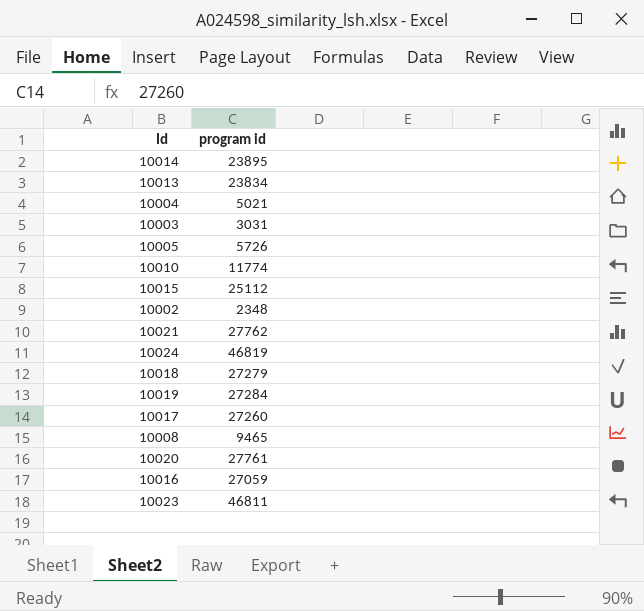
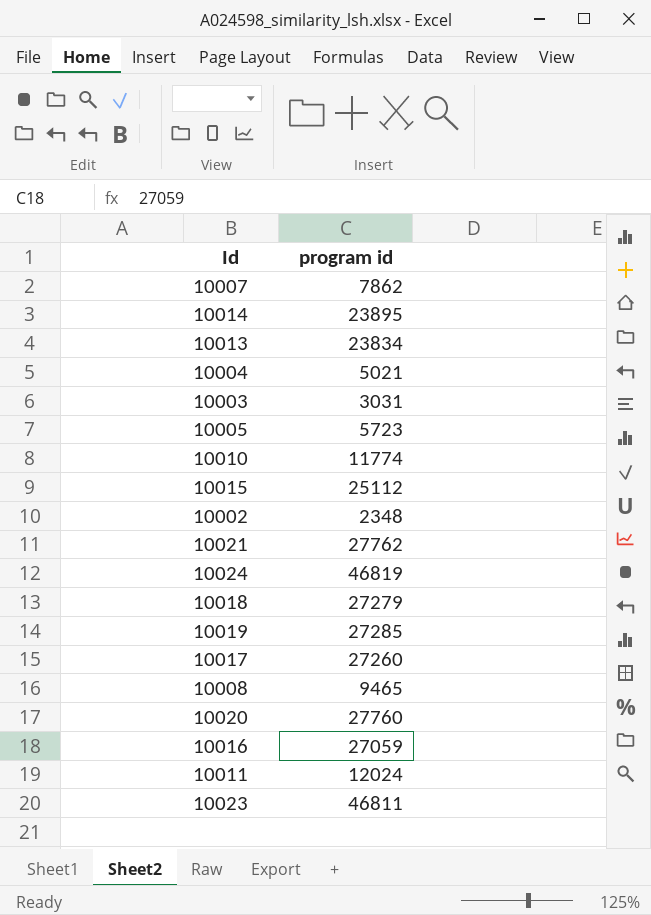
row 10007: none -> 7862
10005 | program id: 5726 -> 5723
10019 | program id: 27284 -> 27285
10020 | program id: 27761 -> 27760
row 10011: none -> 12024

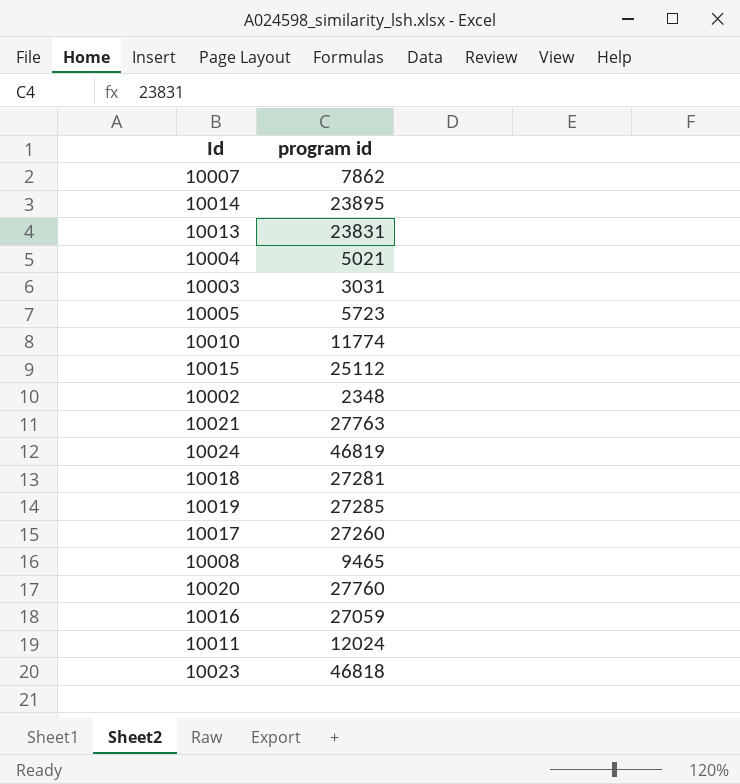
10013 | program id: 23834 -> 23831
10021 | program id: 27762 -> 27763
10018 | program id: 27279 -> 27281
10023 | program id: 46811 -> 46818

